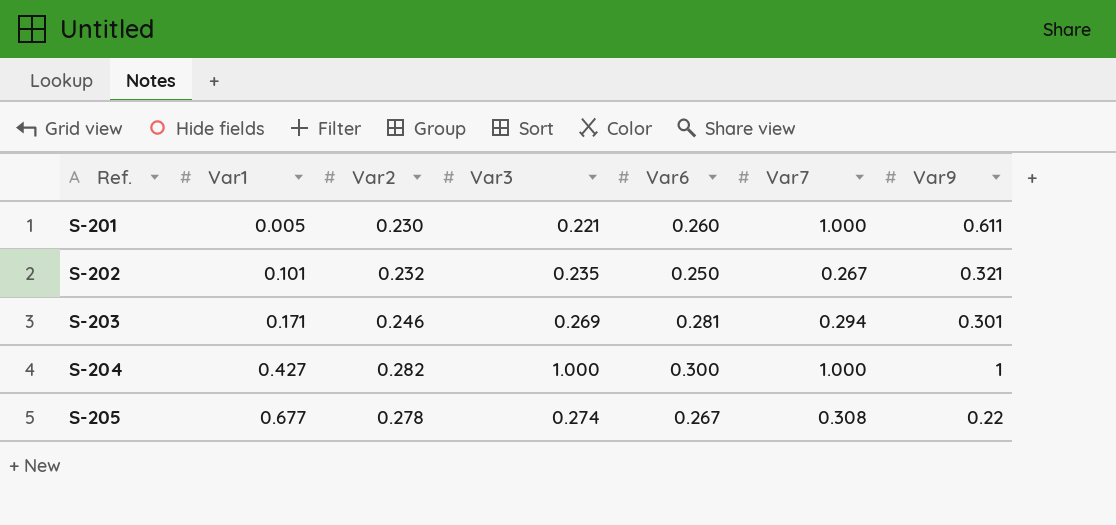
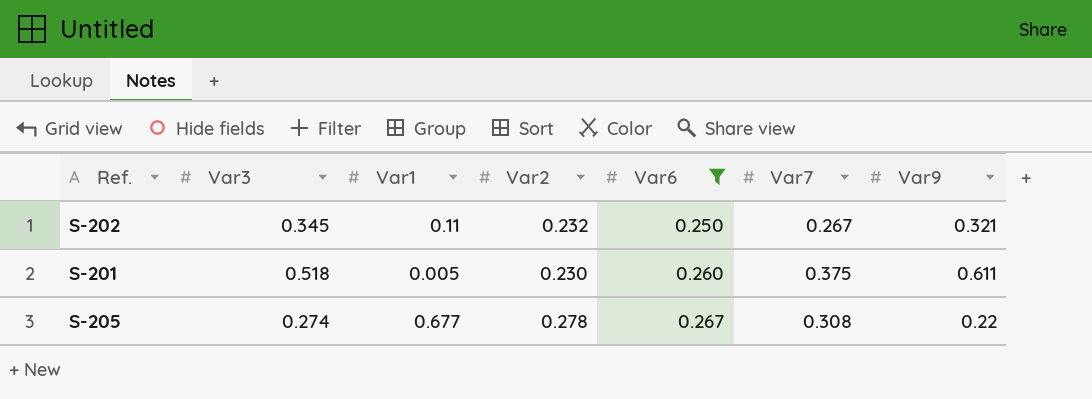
filter: none -> Var6 <= 0.267
row order: Ref. ascending -> Var6 ascending
column Var3 | position: 4 -> 2
S-202 | Var3: 0.235 -> 0.345
S-202 | Var1: 0.101 -> 0.11
S-201 | Var3: 0.221 -> 0.518
S-201 | Var7: 1.000 -> 0.375

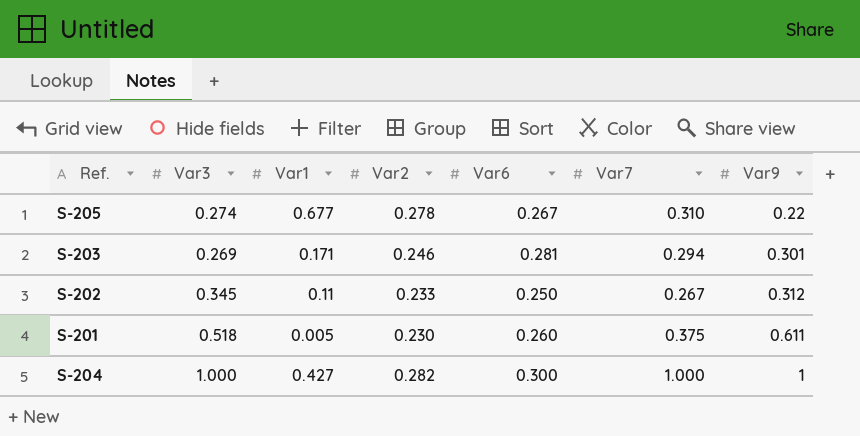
filter: Var6 <= 0.267 -> none
row order: Var6 ascending -> Var9 ascending
S-205 | Var7: 0.308 -> 0.310
S-202 | Var2: 0.232 -> 0.233
S-202 | Var9: 0.321 -> 0.312

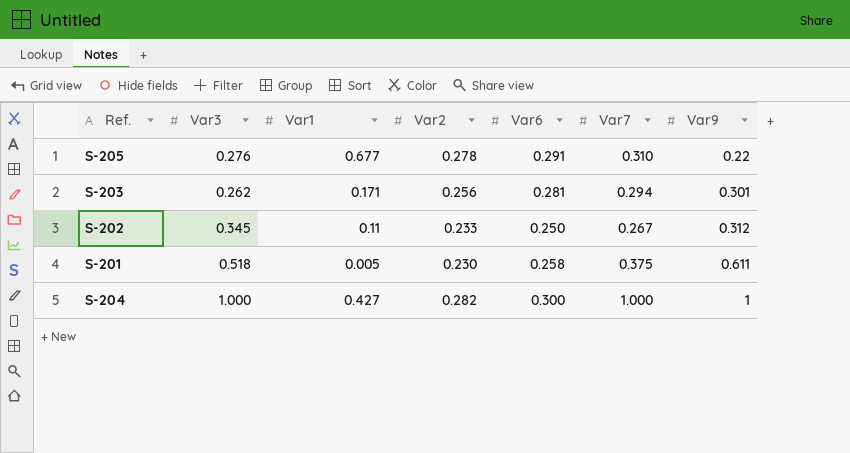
S-205 | Var3: 0.274 -> 0.276
S-205 | Var6: 0.267 -> 0.291
S-203 | Var3: 0.269 -> 0.262
S-203 | Var2: 0.246 -> 0.256
S-201 | Var6: 0.260 -> 0.258

